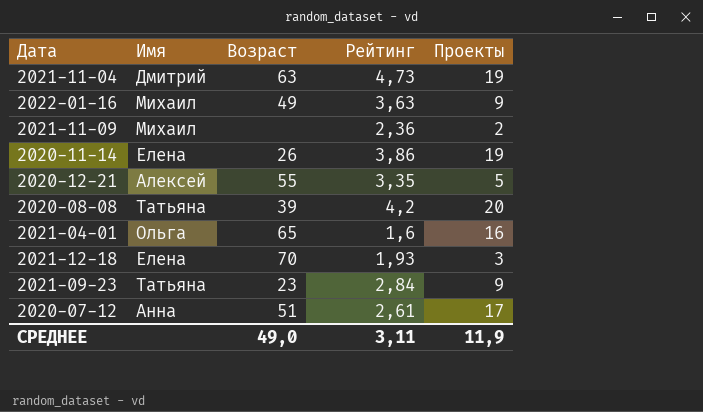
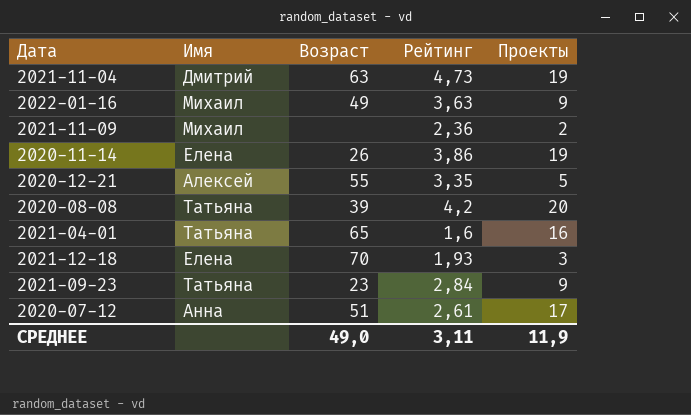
2021-04-01 | Имя: Ольга -> Татьяна

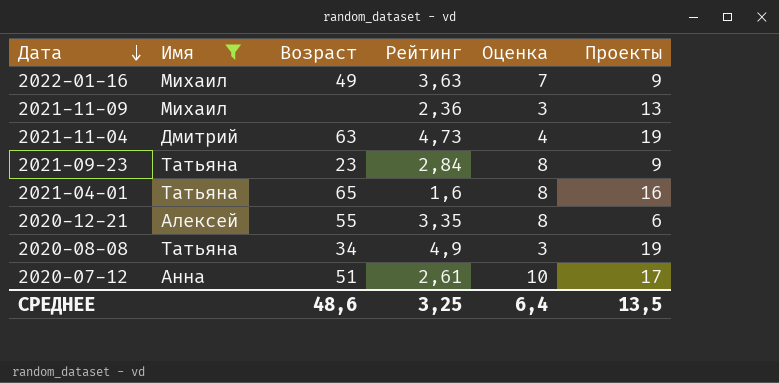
filter: none -> Имя != Елена
row order: none -> Дата descending
column Оценка | position: none -> 5
2021-11-09 | Проекты: 2 -> 13
2020-12-21 | Проекты: 5 -> 6
2020-08-08 | Возраст: 39 -> 34
2020-08-08 | Рейтинг: 4,2 -> 4,9
2020-08-08 | Проекты: 20 -> 19
СРЕДНЕЕ | Возраст: 49,0 -> 48,6
СРЕДНЕЕ | Рейтинг: 3,11 -> 3,25
СРЕДНЕЕ | Проекты: 11,9 -> 13,5

